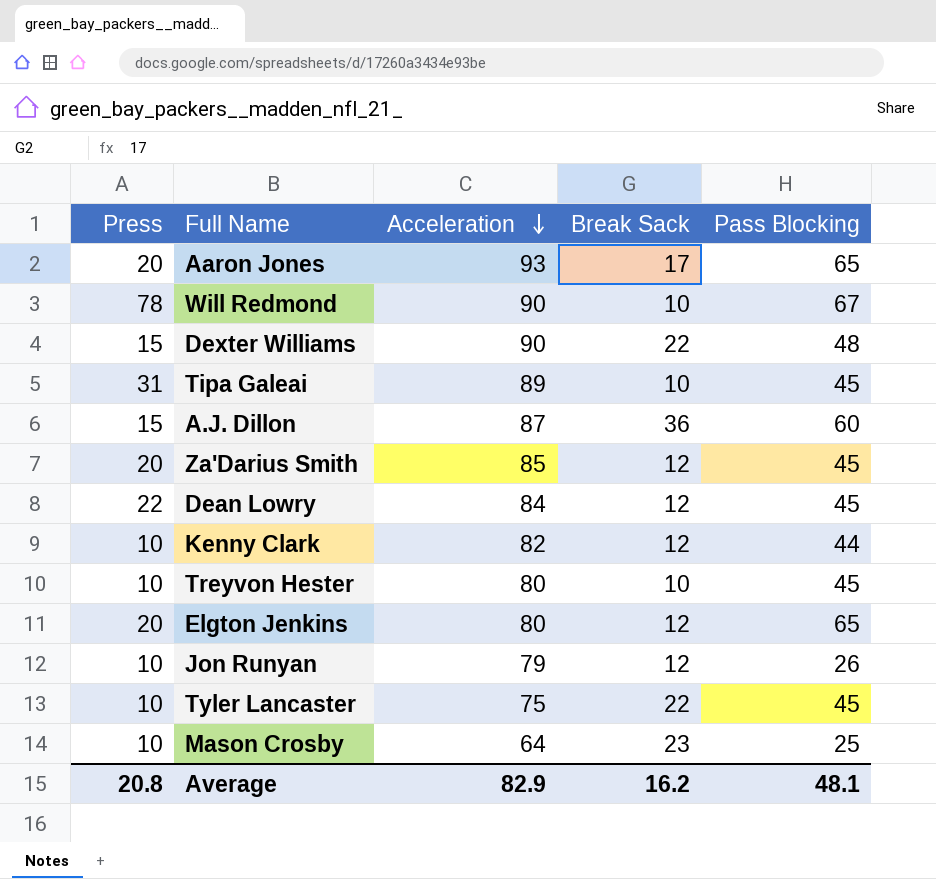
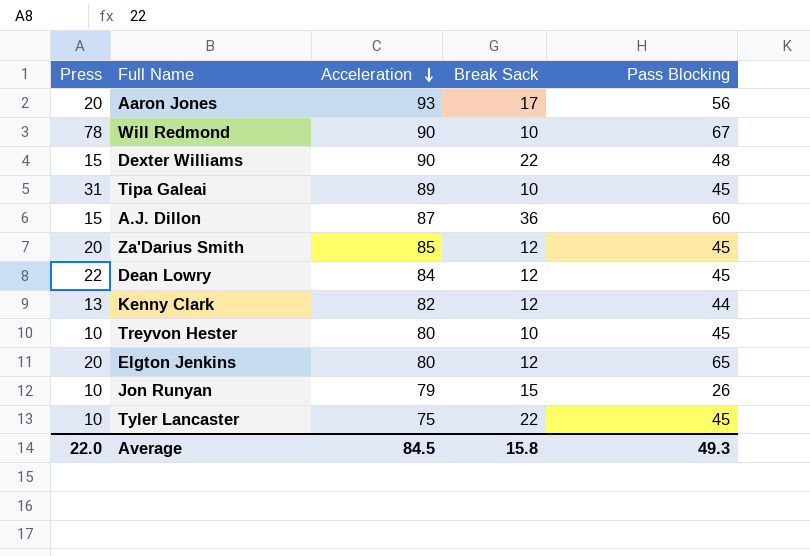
row Mason Crosby: 10 | 64 | 23 | 25 -> none
Aaron Jones | Pass Blocking: 65 -> 56
Kenny Clark | Press: 10 -> 13
Jon Runyan | Break Sack: 12 -> 15
Average | Press: 20.8 -> 22.0
Average | Acceleration: 82.9 -> 84.5
Average | Break Sack: 16.2 -> 15.8
Average | Pass Blocking: 48.1 -> 49.3

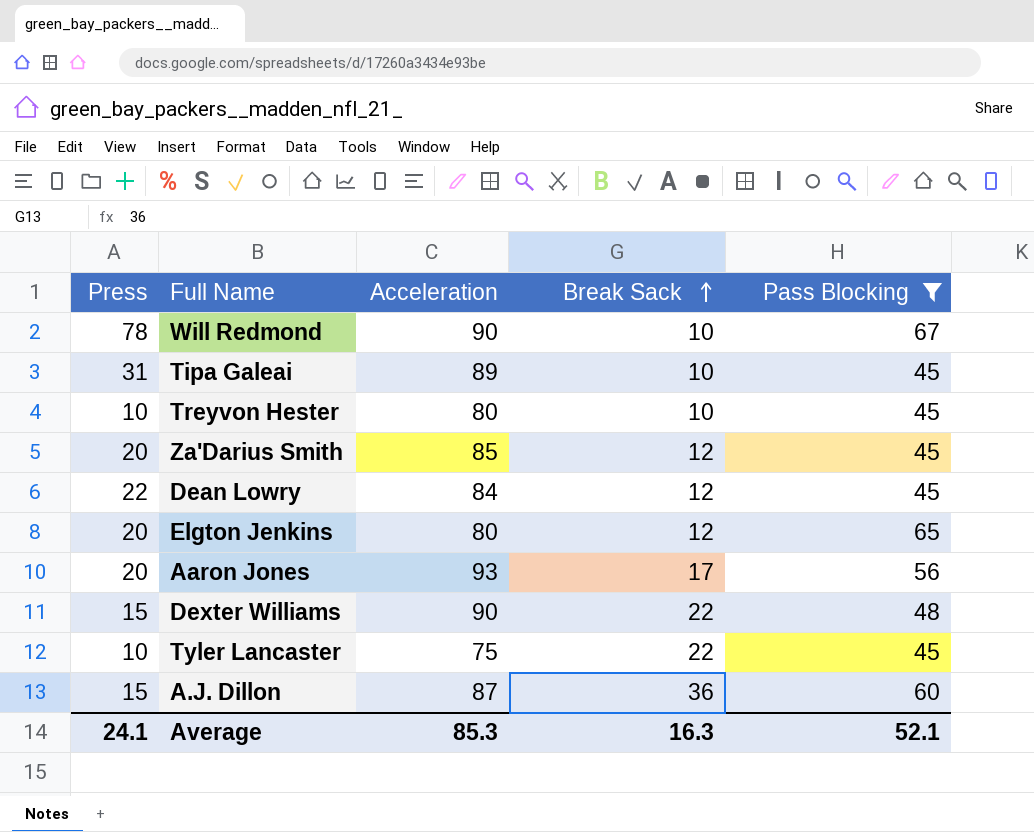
filter: none -> Pass Blocking >= 45
row order: Acceleration descending -> Break Sack ascending
Average | Press: 22.0 -> 24.1
Average | Acceleration: 84.5 -> 85.3
Average | Break Sack: 15.8 -> 16.3
Average | Pass Blocking: 49.3 -> 52.1

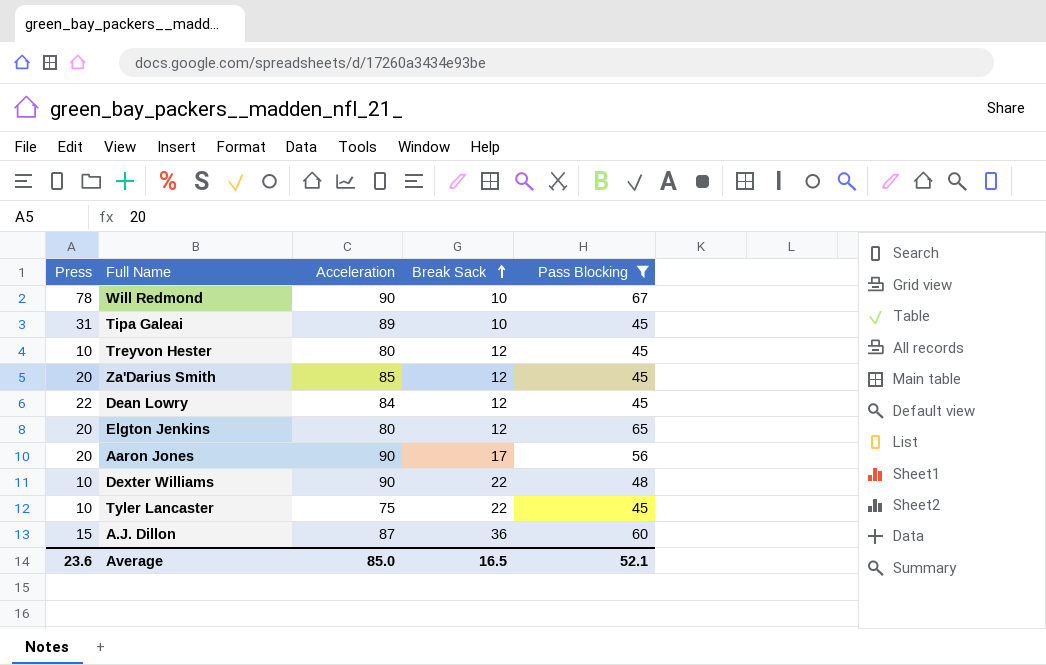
Treyvon Hester | Break Sack: 10 -> 12
Aaron Jones | Acceleration: 93 -> 90
Dexter Williams | Press: 15 -> 10
Average | Press: 24.1 -> 23.6
Average | Acceleration: 85.3 -> 85.0
Average | Break Sack: 16.3 -> 16.5

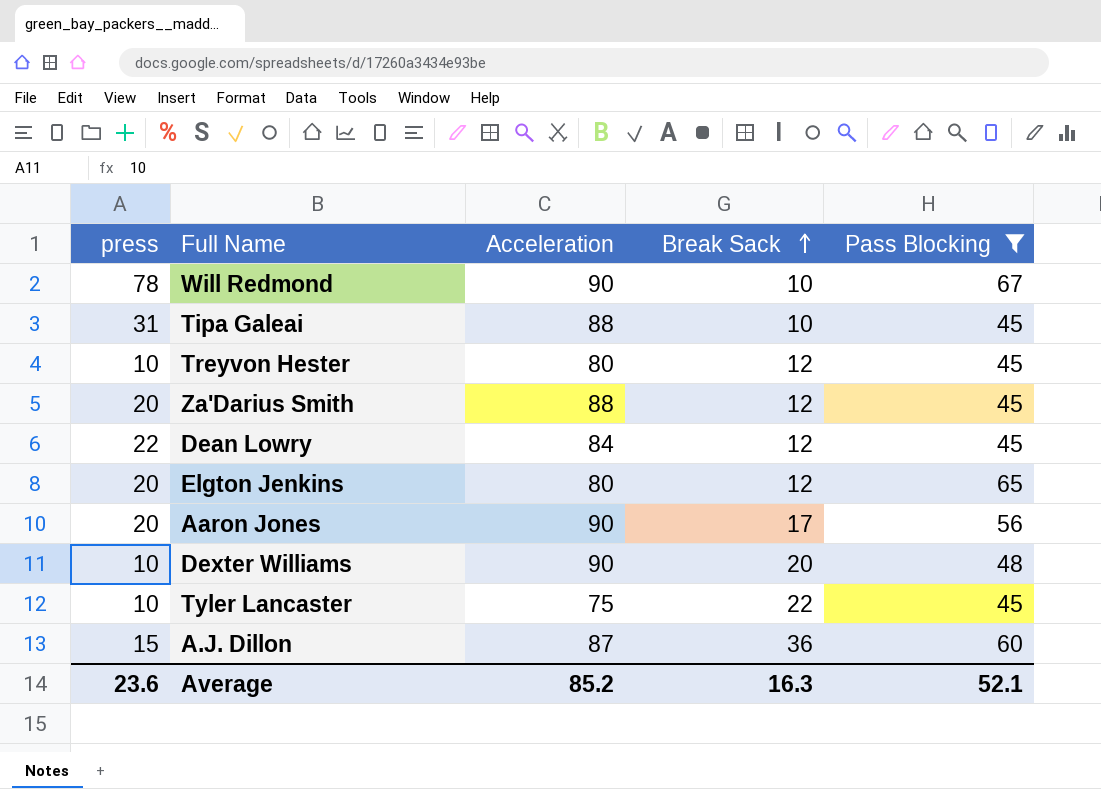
column name: Press -> press
Tipa Galeai | Acceleration: 89 -> 88
Za'Darius Smith | Acceleration: 85 -> 88
Dexter Williams | Break Sack: 22 -> 20
Average | Acceleration: 85.0 -> 85.2
Average | Break Sack: 16.5 -> 16.3

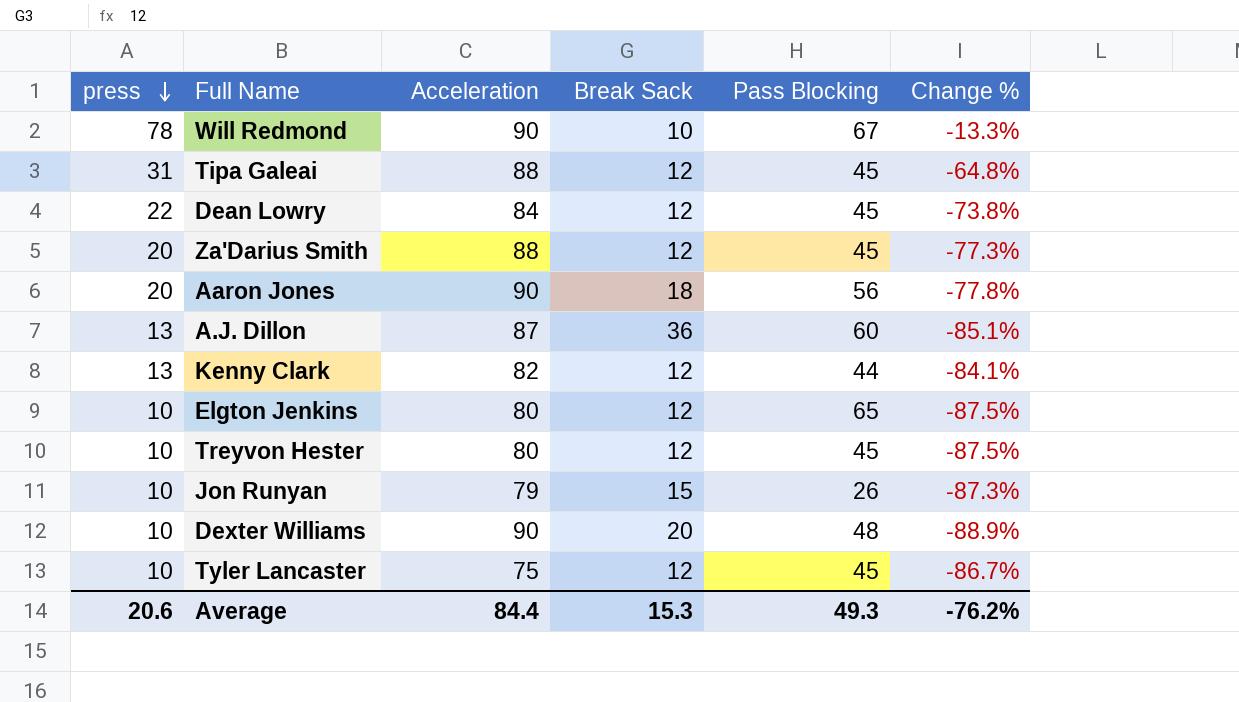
filter: Pass Blocking >= 45 -> none
row order: Break Sack ascending -> press descending
column Change % | formula: none -> ([press] - [Acceleration]) / [Acceleration]
Tipa Galeai | Break Sack: 10 -> 12
Aaron Jones | Break Sack: 17 -> 18
A.J. Dillon | press: 15 -> 13
Elgton Jenkins | press: 20 -> 10
Tyler Lancaster | Break Sack: 22 -> 12
Average | press: 23.6 -> 20.6
Average | Acceleration: 85.2 -> 84.4
Average | Break Sack: 16.3 -> 15.3
Average | Pass Blocking: 52.1 -> 49.3

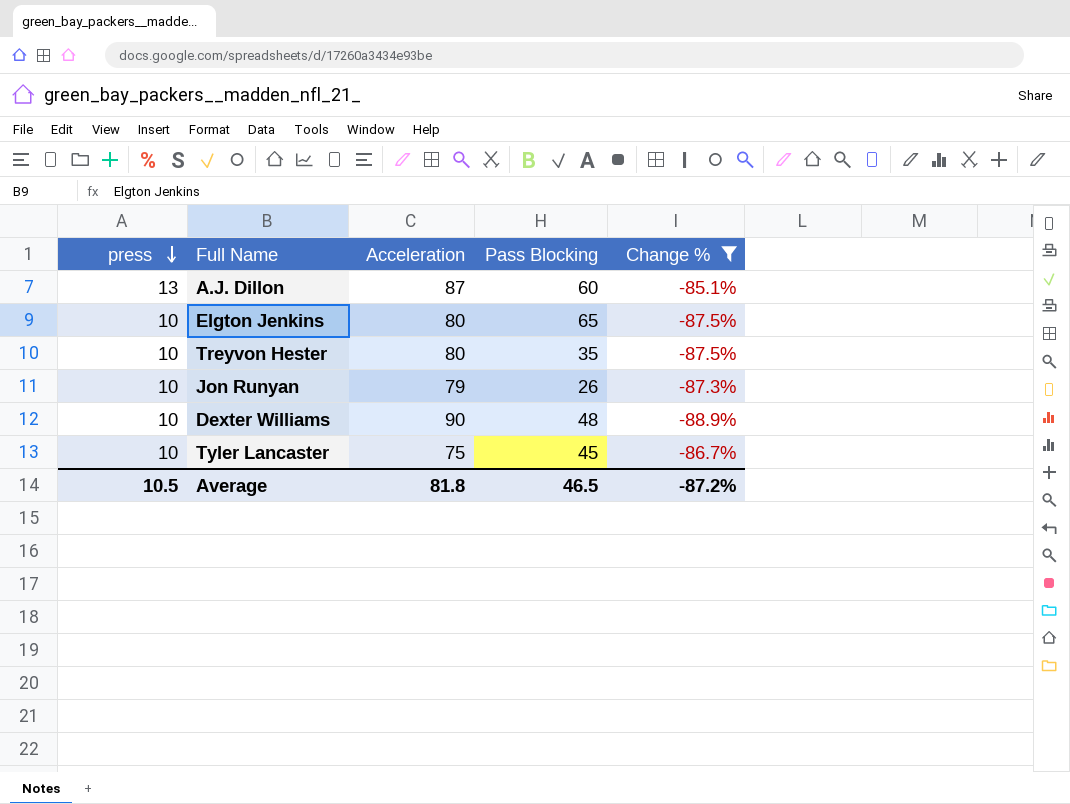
filter: none -> Change % <= -85.1%
column Break Sack | position: 4 -> none
Treyvon Hester | Pass Blocking: 45 -> 35
Average | press: 20.6 -> 10.5
Average | Acceleration: 84.4 -> 81.8
Average | Pass Blocking: 49.3 -> 46.5
Average | Change %: -76.2% -> -87.2%

